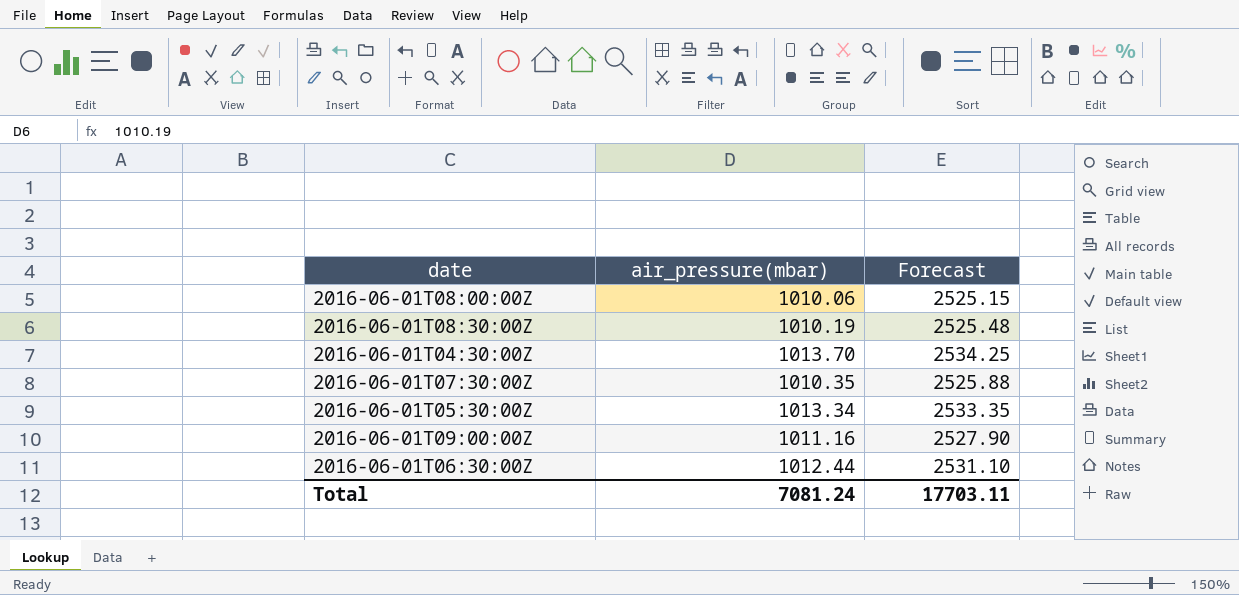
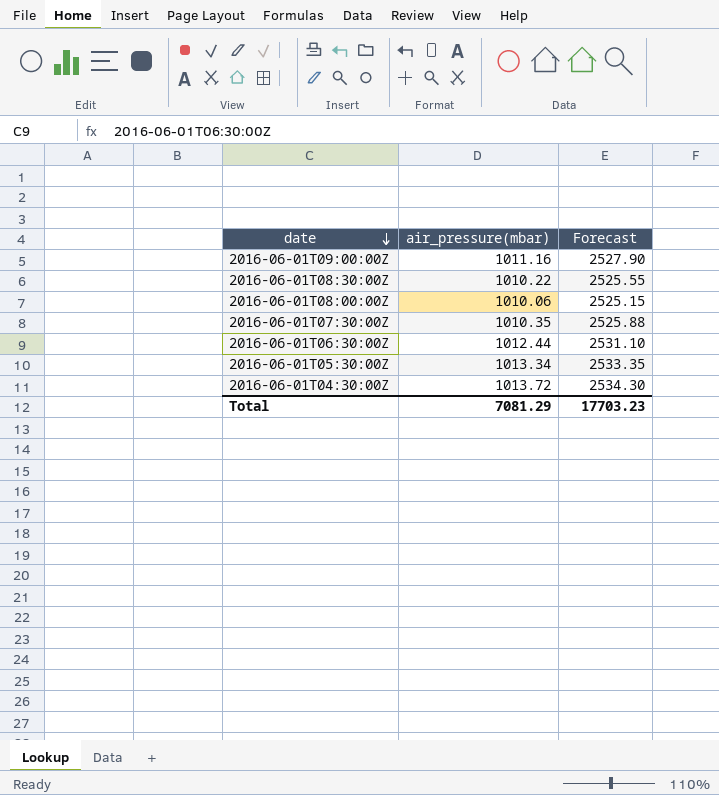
row order: none -> date descending
2016-06-01T08:30:00Z | air_pressure(mbar): 1010.19 -> 1010.22
2016-06-01T08:30:00Z | Forecast: 2525.48 -> 2525.55
2016-06-01T04:30:00Z | air_pressure(mbar): 1013.70 -> 1013.72
2016-06-01T04:30:00Z | Forecast: 2534.25 -> 2534.30
Total | air_pressure(mbar): 7081.24 -> 7081.29
Total | Forecast: 17703.11 -> 17703.23

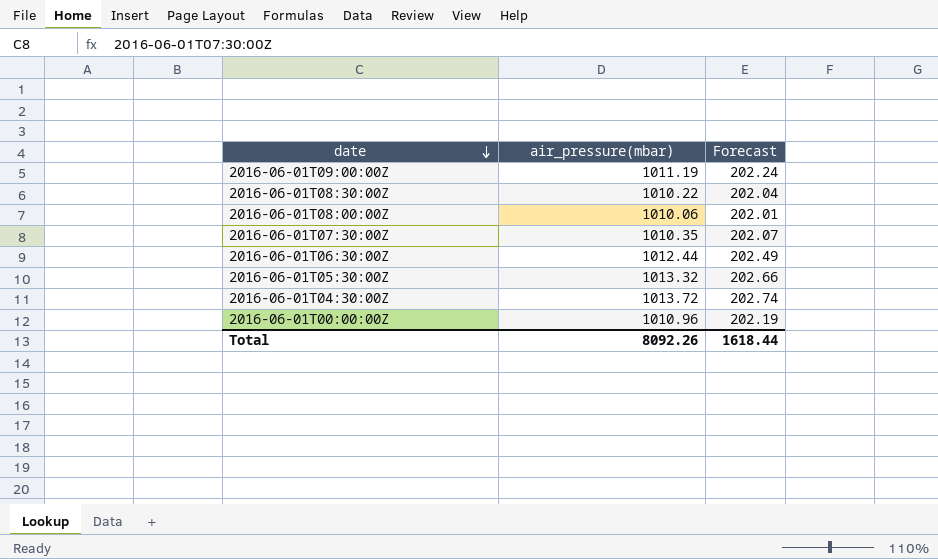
column Forecast | formula: [air_pressure(mbar)] * 2.5 -> [air_pressure(mbar)] * 0.2
2016-06-01T09:00:00Z | air_pressure(mbar): 1011.16 -> 1011.19
2016-06-01T05:30:00Z | air_pressure(mbar): 1013.34 -> 1013.32
row 2016-06-01T00:00:00Z: none -> 1010.96 | 202.19
Total | air_pressure(mbar): 7081.29 -> 8092.26
Total | Forecast: 17703.23 -> 1618.44

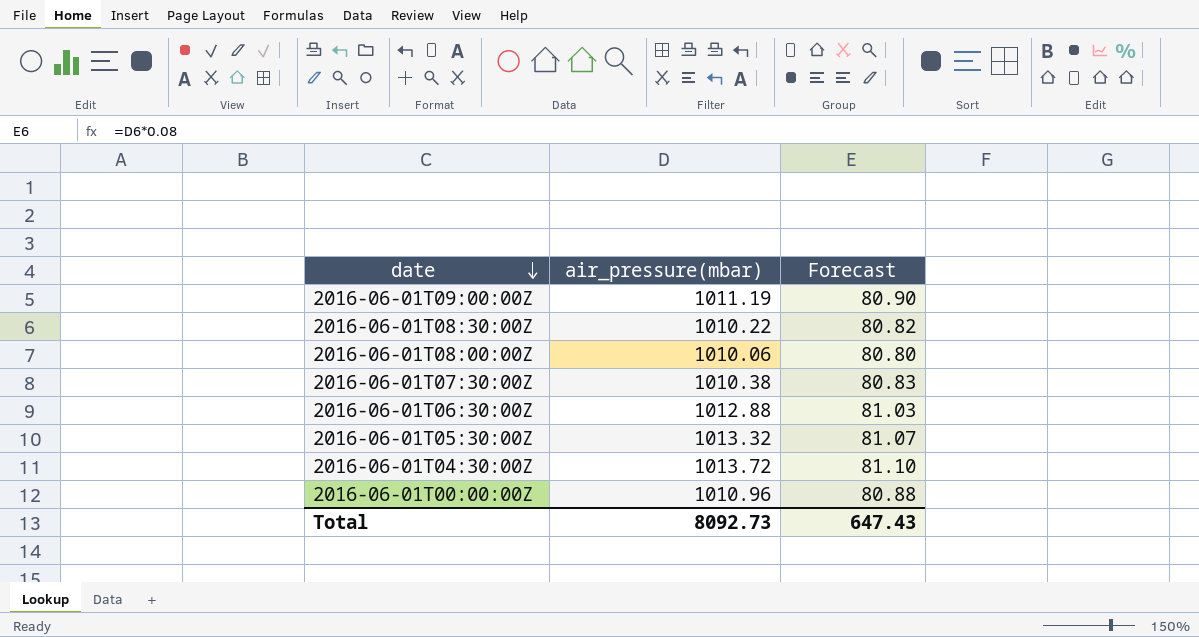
column Forecast | formula: [air_pressure(mbar)] * 0.2 -> [air_pressure(mbar)] * 0.08
2016-06-01T07:30:00Z | air_pressure(mbar): 1010.35 -> 1010.38
2016-06-01T06:30:00Z | air_pressure(mbar): 1012.44 -> 1012.88
Total | air_pressure(mbar): 8092.26 -> 8092.73
Total | Forecast: 1618.44 -> 647.43

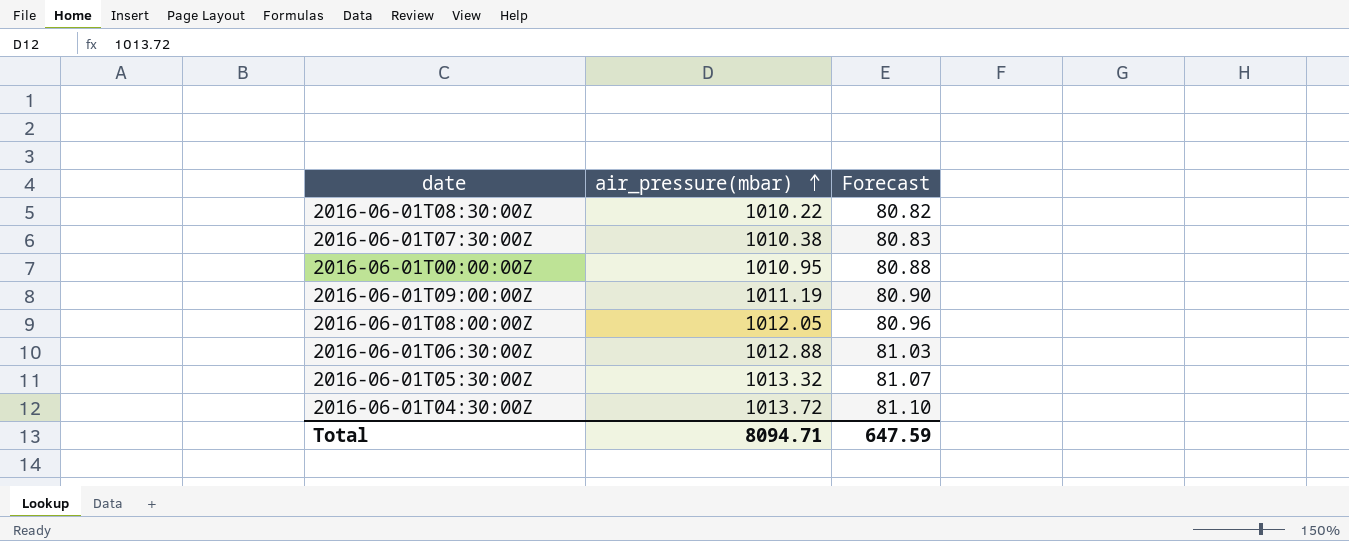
row order: date descending -> air_pressure(mbar) ascending
2016-06-01T00:00:00Z | air_pressure(mbar): 1010.96 -> 1010.95
2016-06-01T08:00:00Z | air_pressure(mbar): 1010.06 -> 1012.05
2016-06-01T08:00:00Z | Forecast: 80.80 -> 80.96
Total | air_pressure(mbar): 8092.73 -> 8094.71
Total | Forecast: 647.43 -> 647.59

